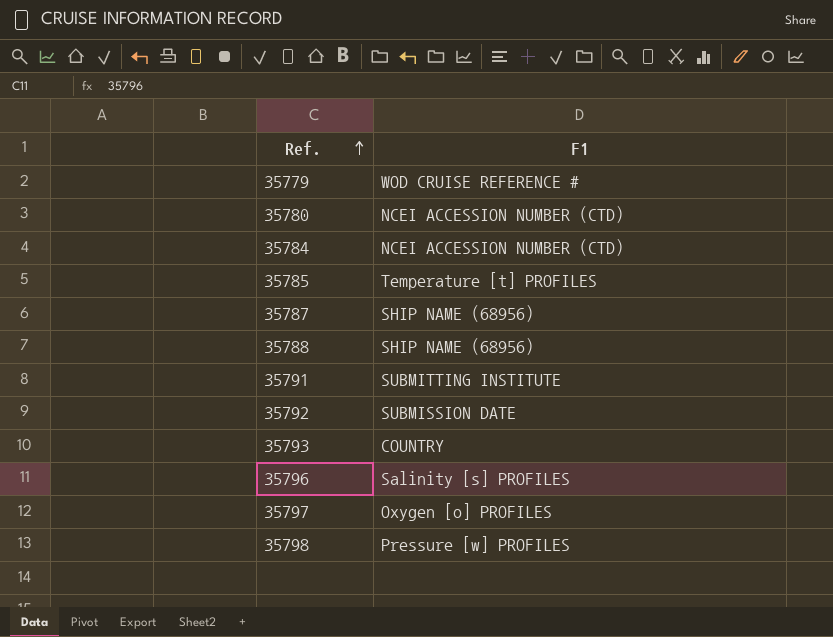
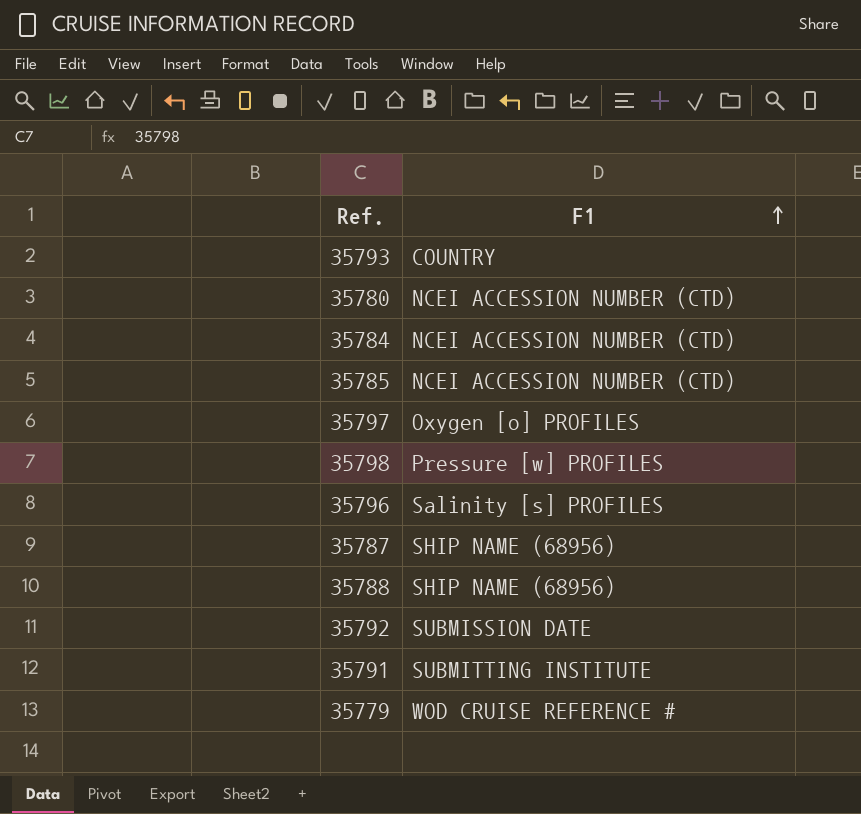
row order: Ref. ascending -> F1 ascending
35785 | F1: Temperature [t] PROFILES -> NCEI ACCESSION NUMBER (CTD)

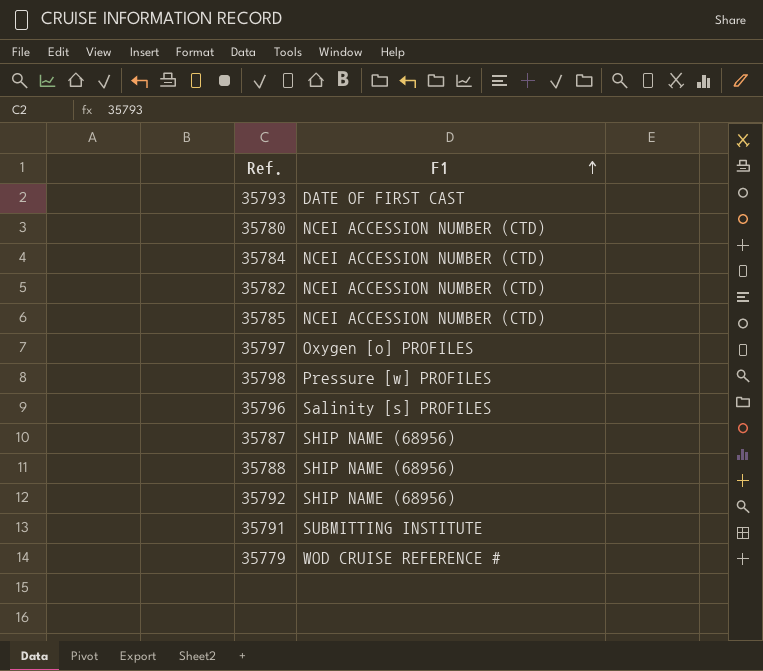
35793 | F1: COUNTRY -> DATE OF FIRST CAST
row 35782: none -> NCEI ACCESSION NUMBER (CTD)
35792 | F1: SUBMISSION DATE -> SHIP NAME (68956)

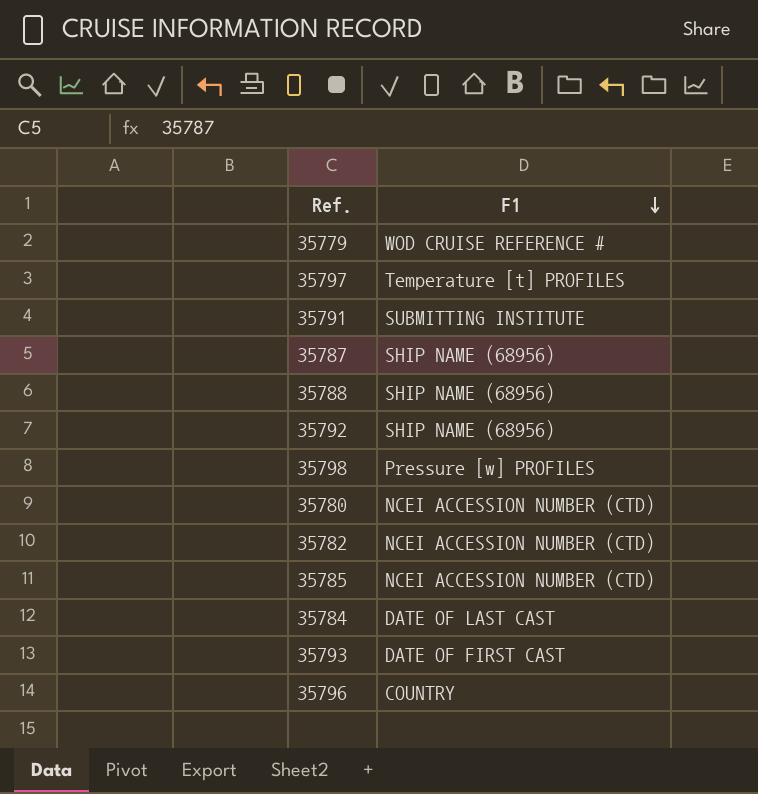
row order: F1 ascending -> F1 descending
35797 | F1: Oxygen [o] PROFILES -> Temperature [t] PROFILES
35784 | F1: NCEI ACCESSION NUMBER (CTD) -> DATE OF LAST CAST
35796 | F1: Salinity [s] PROFILES -> COUNTRY

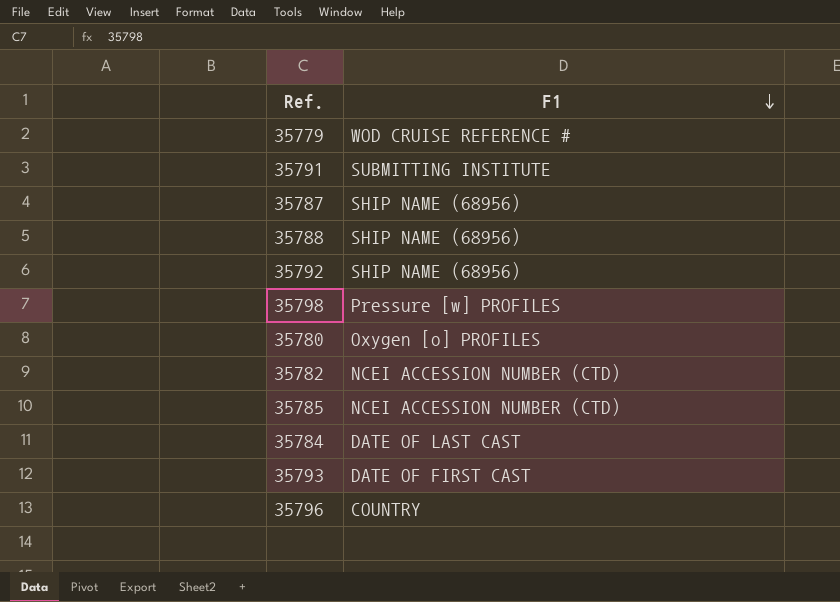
row 35797: Temperature [t] PROFILES -> none
35780 | F1: NCEI ACCESSION NUMBER (CTD) -> Oxygen [o] PROFILES

